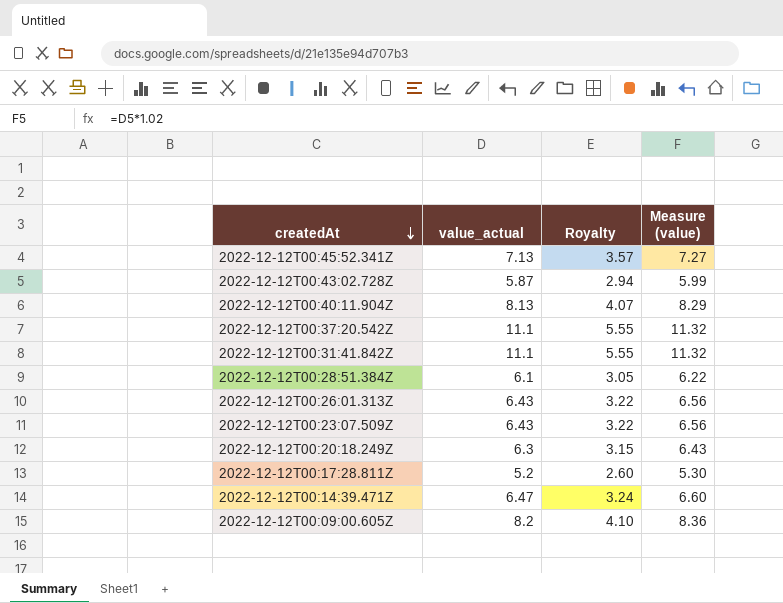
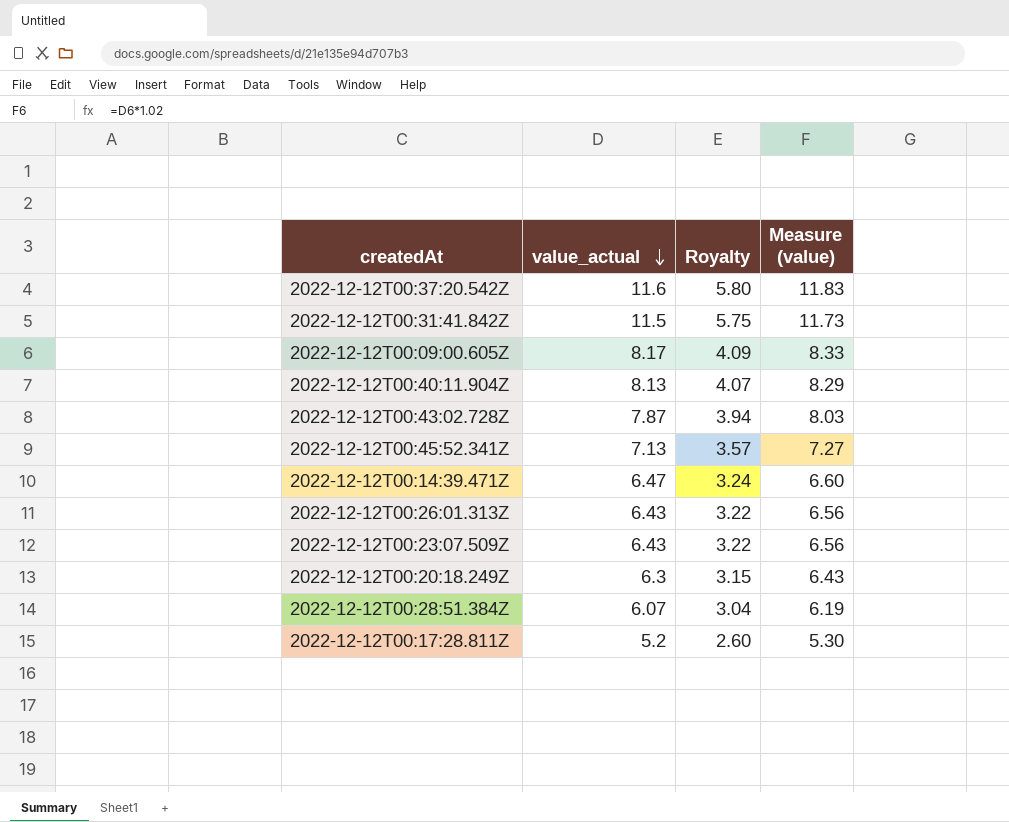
row order: createdAt descending -> value_actual descending
2022-12-12T00:37:20.542Z | value_actual: 11.1 -> 11.6
2022-12-12T00:37:20.542Z | Royalty: 5.55 -> 5.80
2022-12-12T00:37:20.542Z | Measure (value): 11.32 -> 11.83
2022-12-12T00:31:41.842Z | value_actual: 11.1 -> 11.5
2022-12-12T00:31:41.842Z | Royalty: 5.55 -> 5.75
2022-12-12T00:31:41.842Z | Measure (value): 11.32 -> 11.73
2022-12-12T00:09:00.605Z | value_actual: 8.2 -> 8.17
2022-12-12T00:09:00.605Z | Royalty: 4.10 -> 4.09
2022-12-12T00:09:00.605Z | Measure (value): 8.36 -> 8.33
2022-12-12T00:43:02.728Z | value_actual: 5.87 -> 7.87
2022-12-12T00:43:02.728Z | Royalty: 2.94 -> 3.94
2022-12-12T00:43:02.728Z | Measure (value): 5.99 -> 8.03
2022-12-12T00:28:51.384Z | value_actual: 6.1 -> 6.07
2022-12-12T00:28:51.384Z | Royalty: 3.05 -> 3.04
2022-12-12T00:28:51.384Z | Measure (value): 6.22 -> 6.19

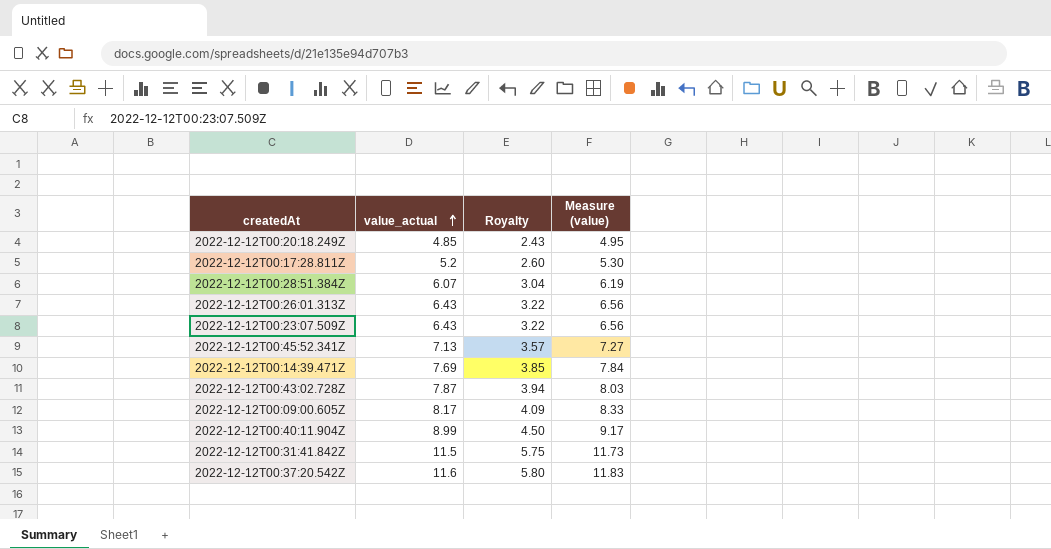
row order: value_actual descending -> value_actual ascending
2022-12-12T00:20:18.249Z | value_actual: 6.3 -> 4.85
2022-12-12T00:20:18.249Z | Royalty: 3.15 -> 2.43
2022-12-12T00:20:18.249Z | Measure (value): 6.43 -> 4.95
2022-12-12T00:14:39.471Z | value_actual: 6.47 -> 7.69
2022-12-12T00:14:39.471Z | Royalty: 3.24 -> 3.85
2022-12-12T00:14:39.471Z | Measure (value): 6.60 -> 7.84
2022-12-12T00:40:11.904Z | value_actual: 8.13 -> 8.99
2022-12-12T00:40:11.904Z | Royalty: 4.07 -> 4.50
2022-12-12T00:40:11.904Z | Measure (value): 8.29 -> 9.17

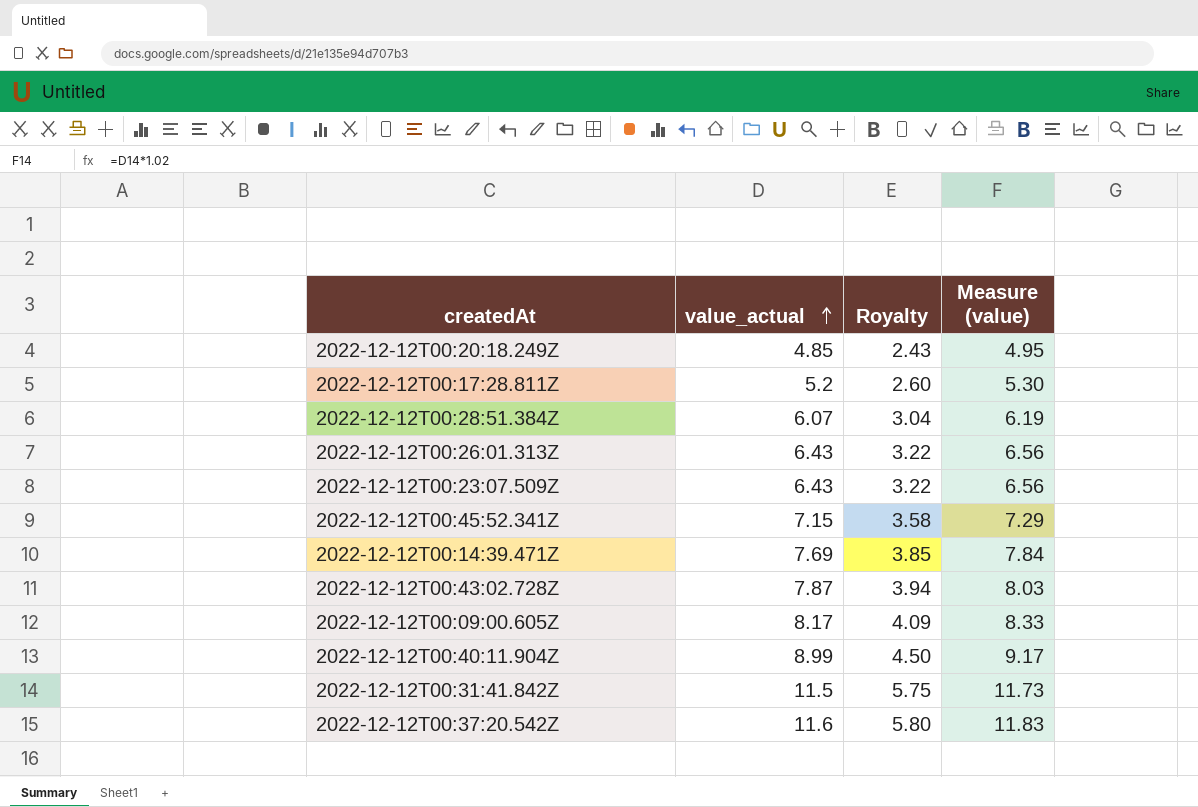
2022-12-12T00:45:52.341Z | value_actual: 7.13 -> 7.15
2022-12-12T00:45:52.341Z | Royalty: 3.57 -> 3.58
2022-12-12T00:45:52.341Z | Measure (value): 7.27 -> 7.29

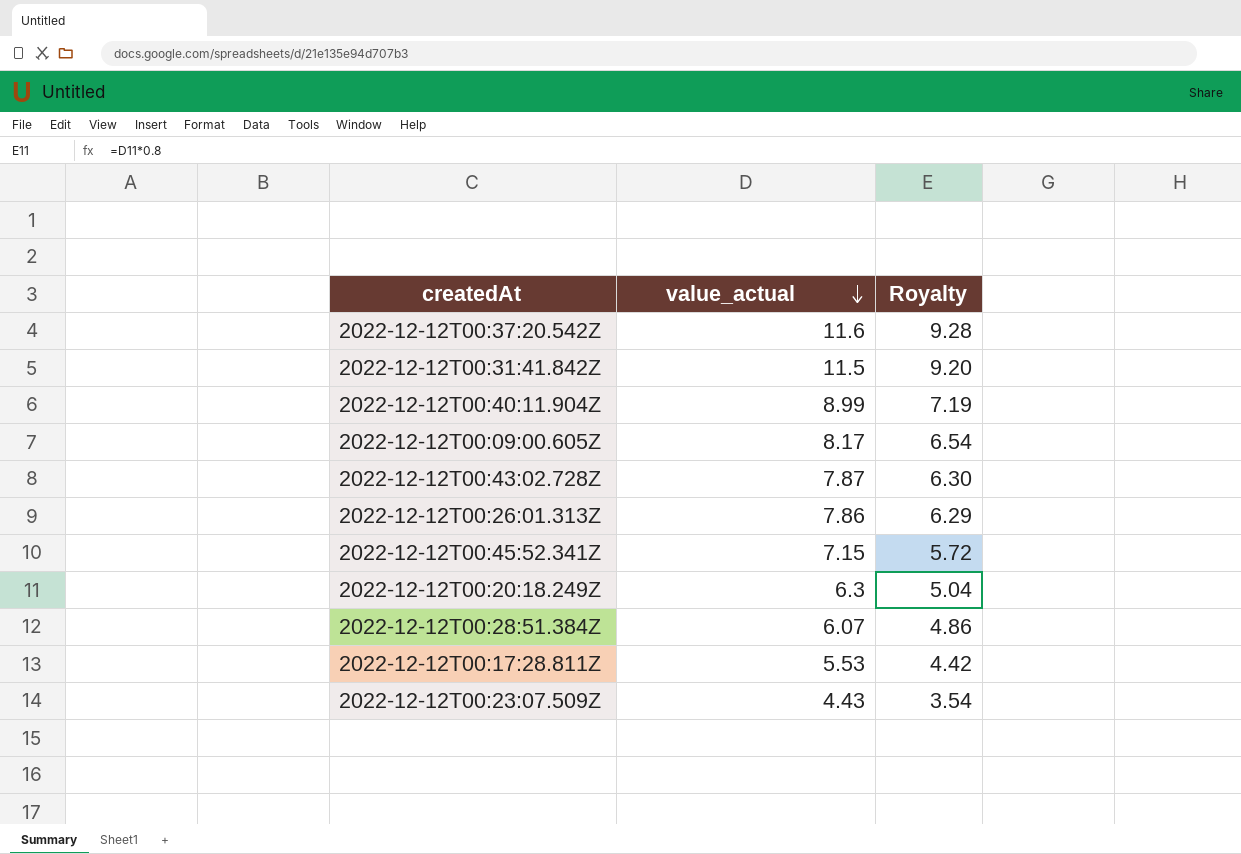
row order: value_actual ascending -> value_actual descending
column Measure (value) | formula: [value_actual] * 1.02 -> none
column Royalty | formula: [value_actual] * 0.5 -> [value_actual] * 0.8
row 2022-12-12T00:14:39.471Z: 7.69 | 3.85 | 7.84 -> none
2022-12-12T00:26:01.313Z | value_actual: 6.43 -> 7.86
2022-12-12T00:20:18.249Z | value_actual: 4.85 -> 6.3
2022-12-12T00:17:28.811Z | value_actual: 5.2 -> 5.53
2022-12-12T00:23:07.509Z | value_actual: 6.43 -> 4.43

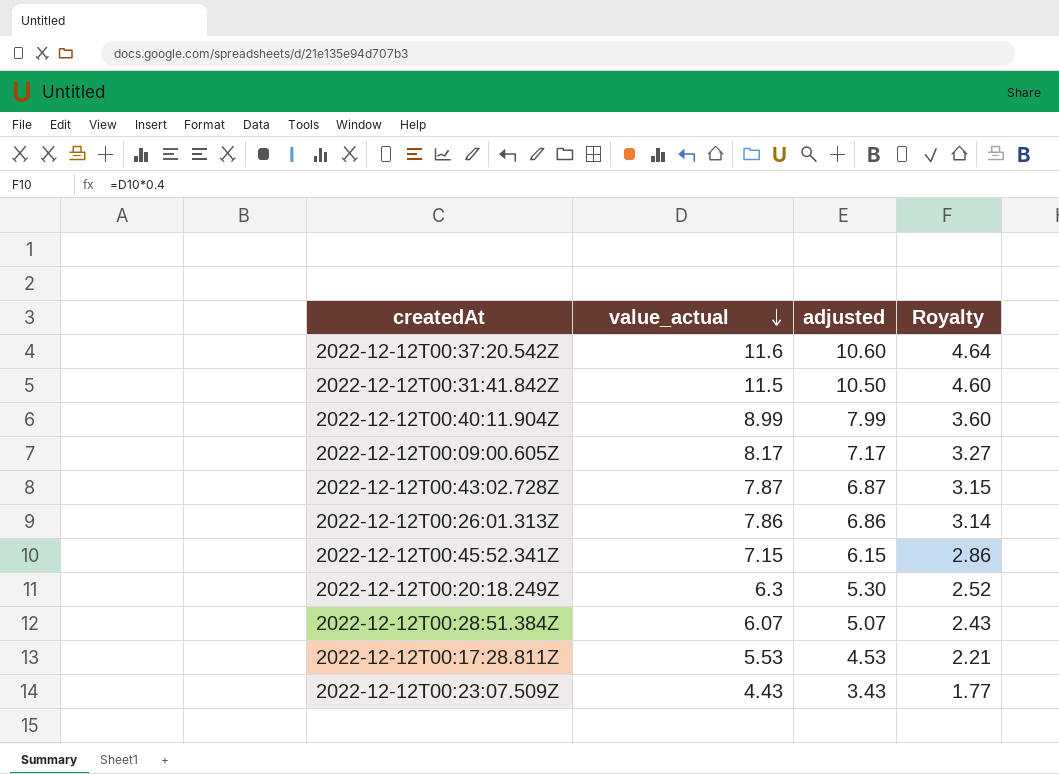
column adjusted | formula: none -> [value_actual] - 1
column Royalty | formula: [value_actual] * 0.8 -> [value_actual] * 0.4

